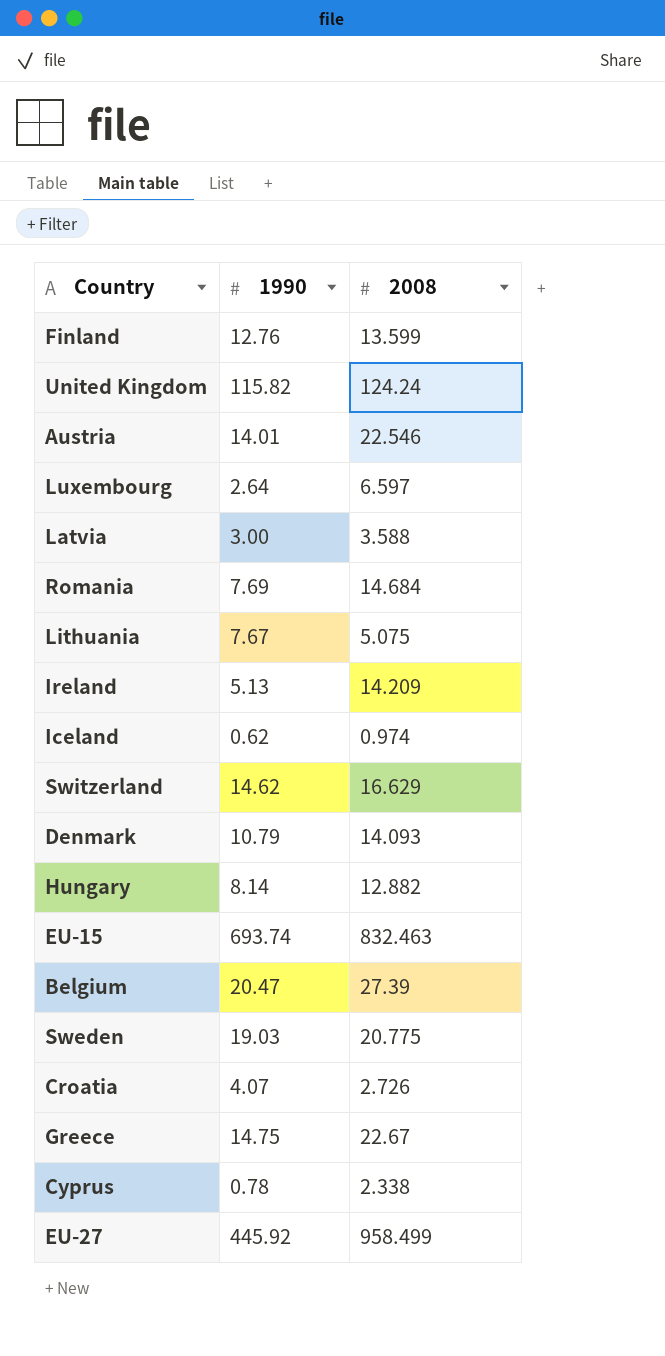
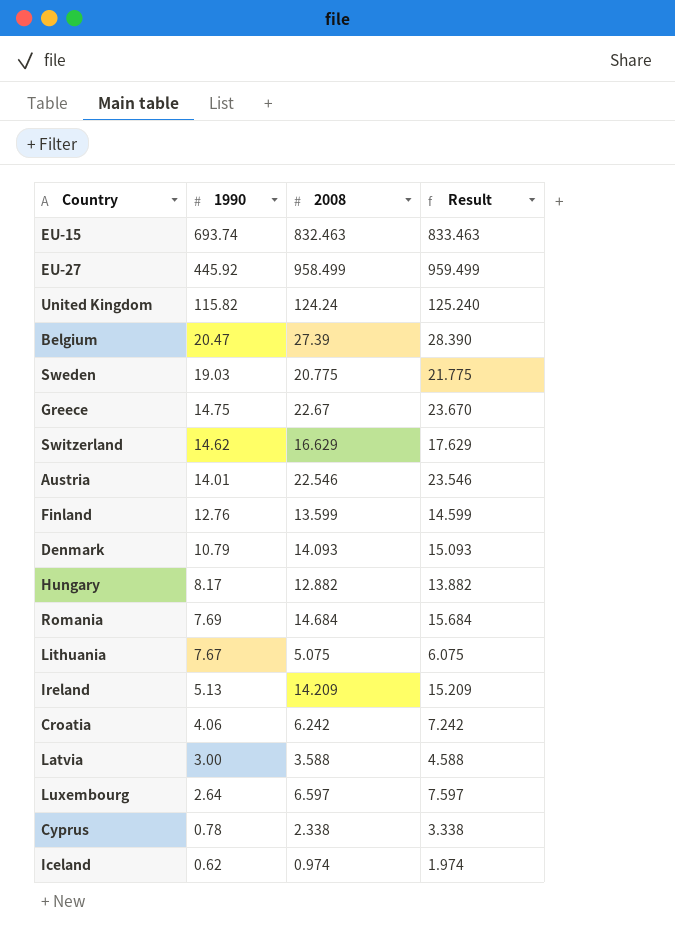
row order: none -> 1990 descending
column Result | formula: none -> [2008] + 1
Hungary | 1990: 8.14 -> 8.17
Croatia | 1990: 4.07 -> 4.06
Croatia | 2008: 2.726 -> 6.242

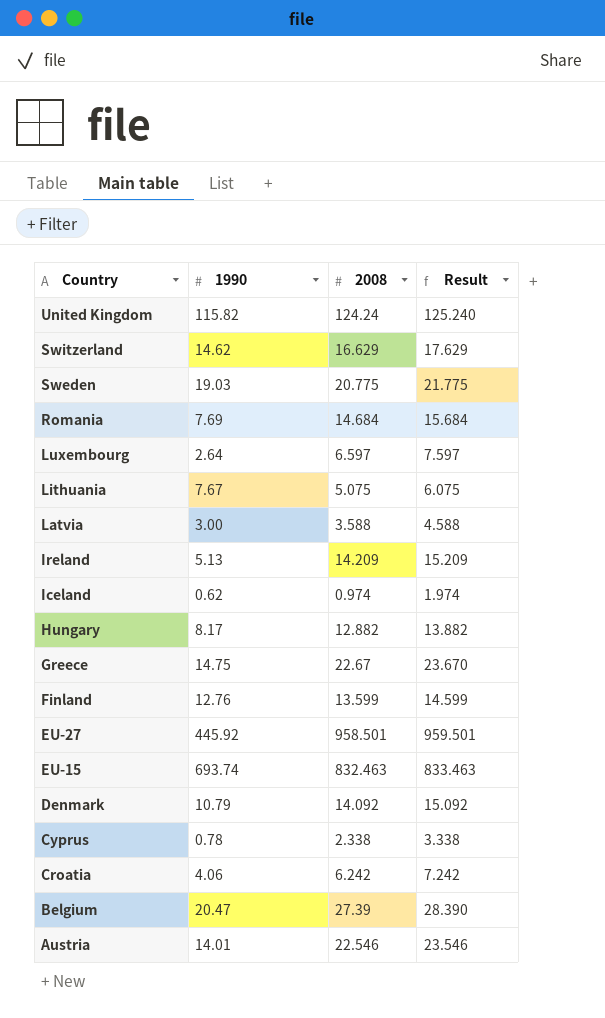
row order: 1990 descending -> Country descending
EU-27 | 2008: 958.499 -> 958.501
EU-27 | Result: 959.499 -> 959.501
Denmark | 2008: 14.093 -> 14.092
Denmark | Result: 15.093 -> 15.092

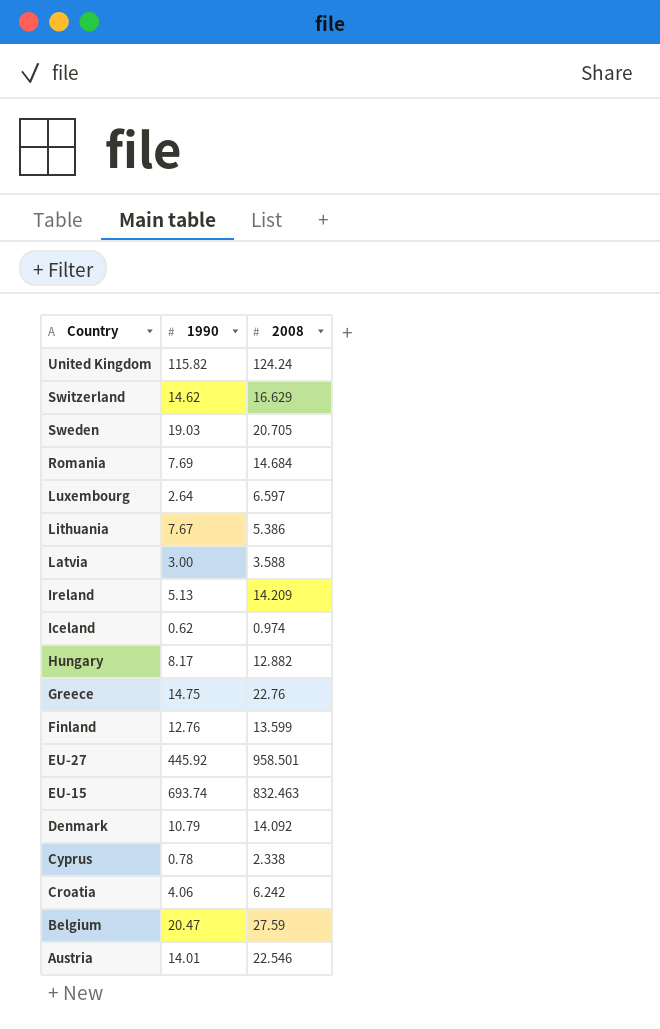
column Result | formula: [2008] + 1 -> none
Sweden | 2008: 20.775 -> 20.705
Lithuania | 2008: 5.075 -> 5.386
Greece | 2008: 22.67 -> 22.76
Belgium | 2008: 27.39 -> 27.59

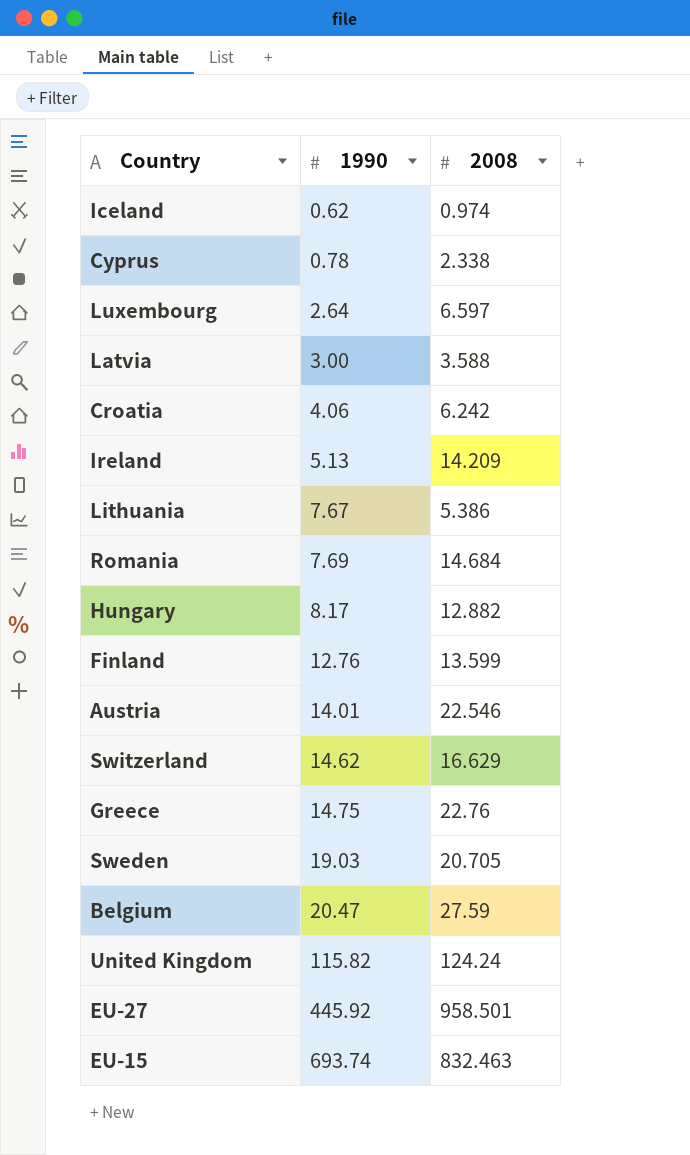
row order: Country descending -> 1990 ascending
row Denmark: 10.79 | 14.092 -> none

